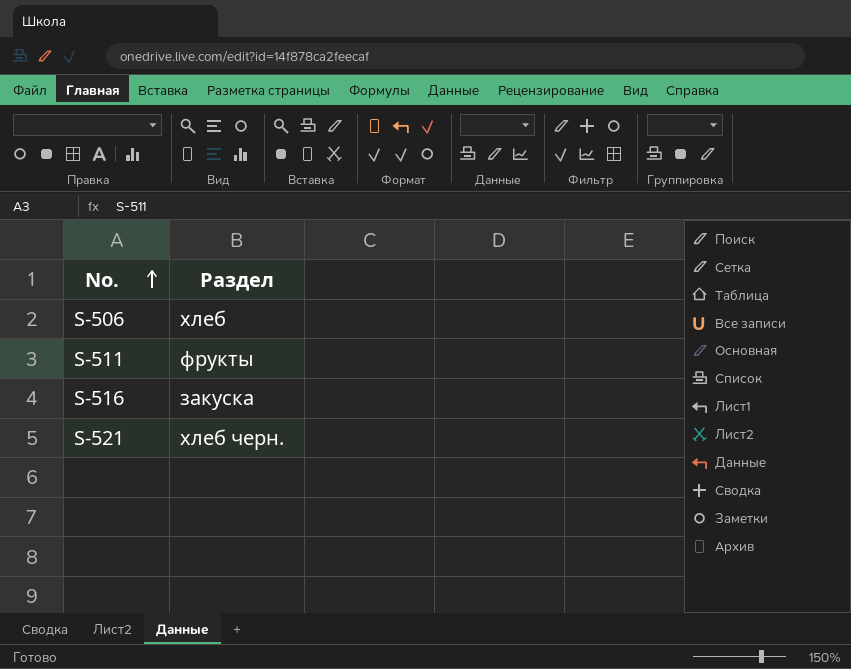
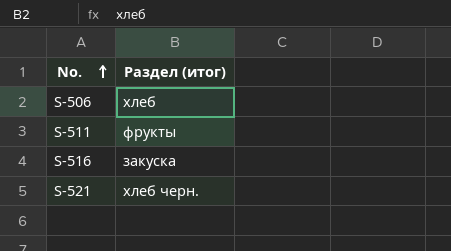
column name: Раздел -> Раздел (итог)

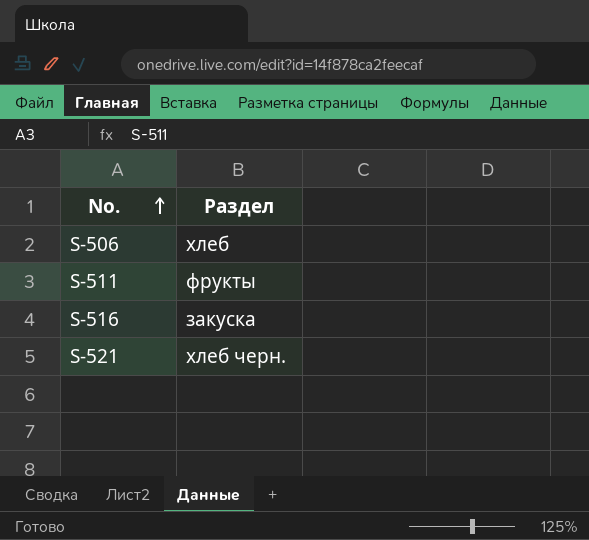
column name: Раздел (итог) -> Раздел

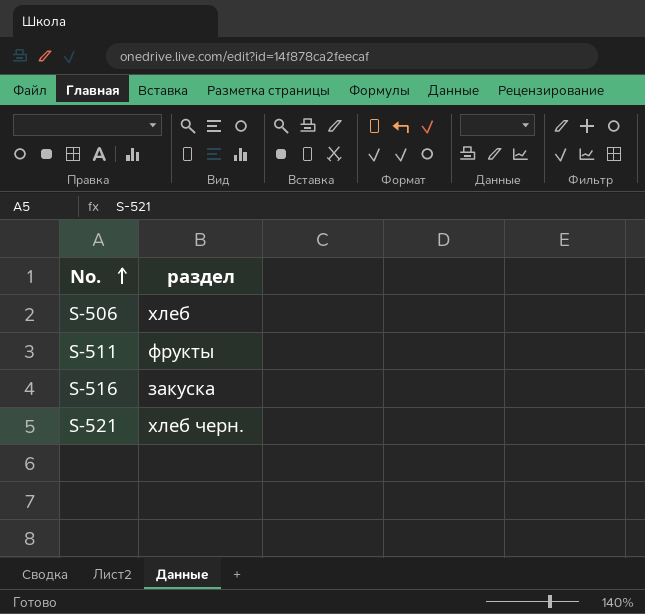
column name: Раздел -> раздел

